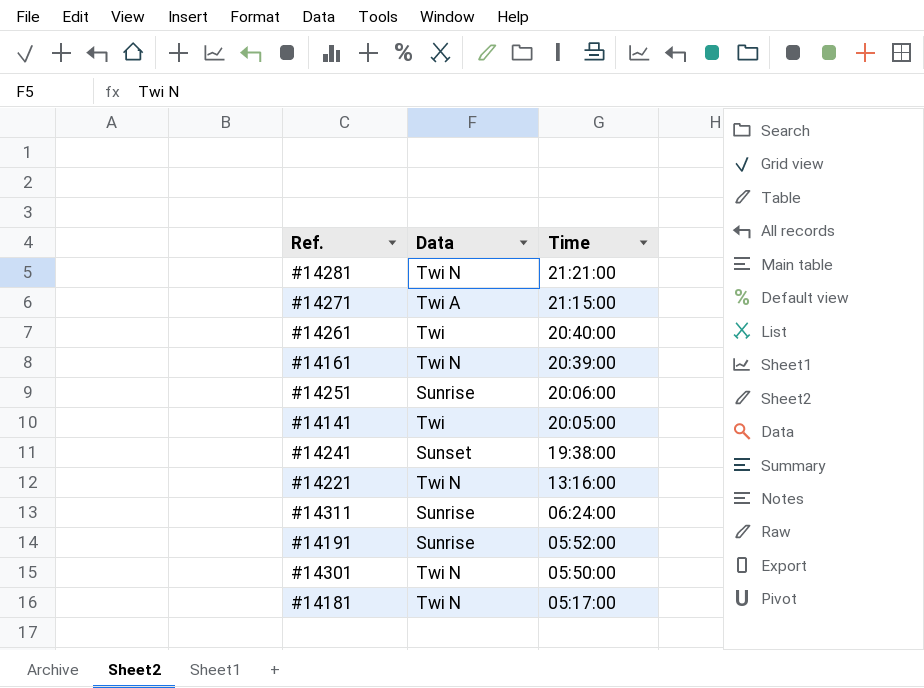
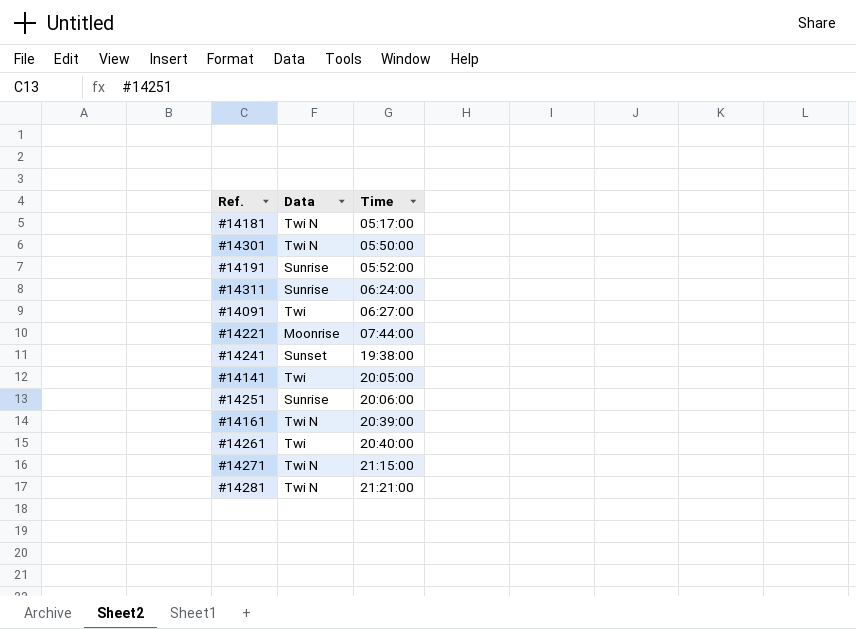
row order: Time descending -> Time ascending
row #14091: none -> Twi | 06:27:00
#14221 | Data: Twi N -> Moonrise
#14221 | Time: 13:16:00 -> 07:44:00
#14271 | Data: Twi A -> Twi N

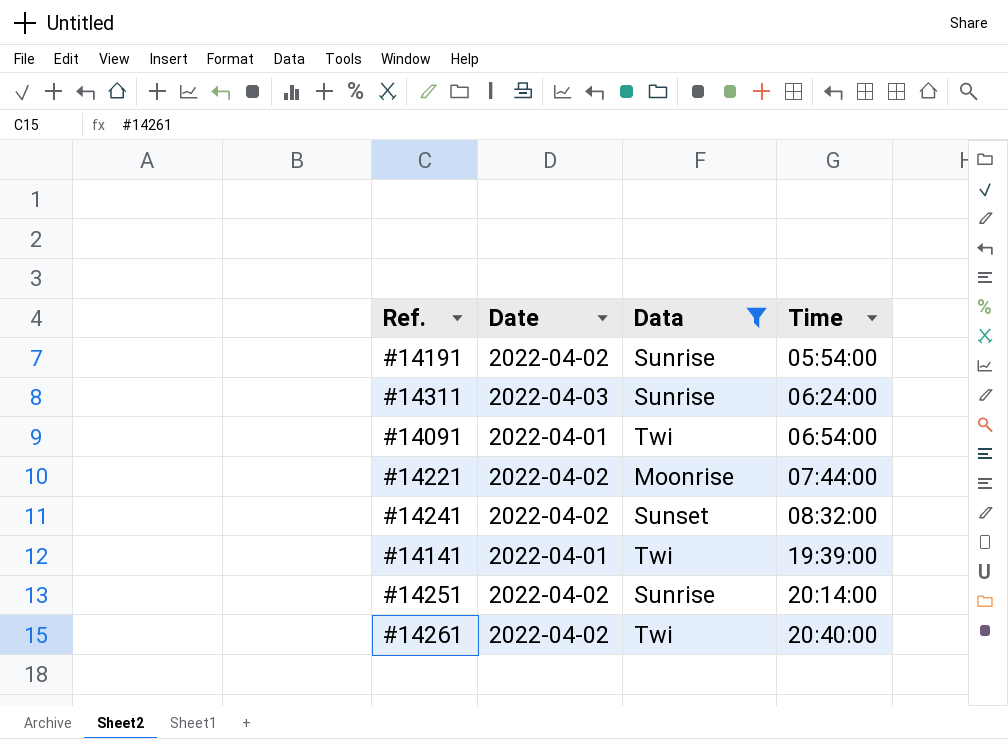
filter: none -> Data != Twi N
column Date | position: none -> 2
#14191 | Time: 05:52:00 -> 05:54:00
#14091 | Time: 06:27:00 -> 06:54:00
#14241 | Time: 19:38:00 -> 08:32:00
#14141 | Time: 20:05:00 -> 19:39:00
#14251 | Time: 20:06:00 -> 20:14:00

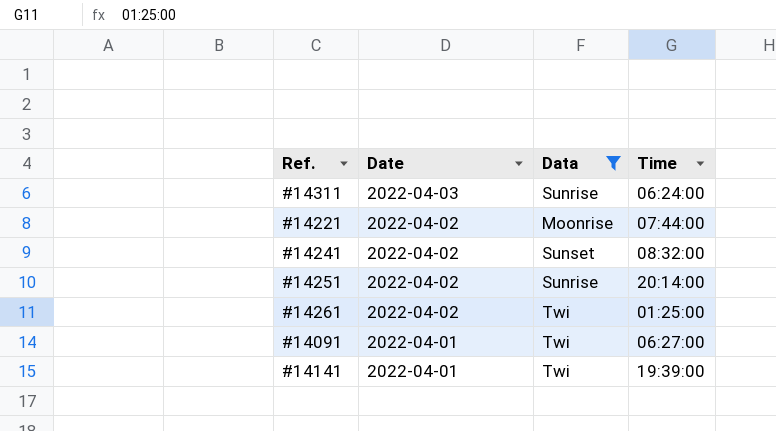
row order: Time ascending -> Date descending
row #14191: 2022-04-02 | Sunrise | 05:54:00 -> none
#14261 | Time: 20:40:00 -> 01:25:00
#14091 | Time: 06:54:00 -> 06:27:00

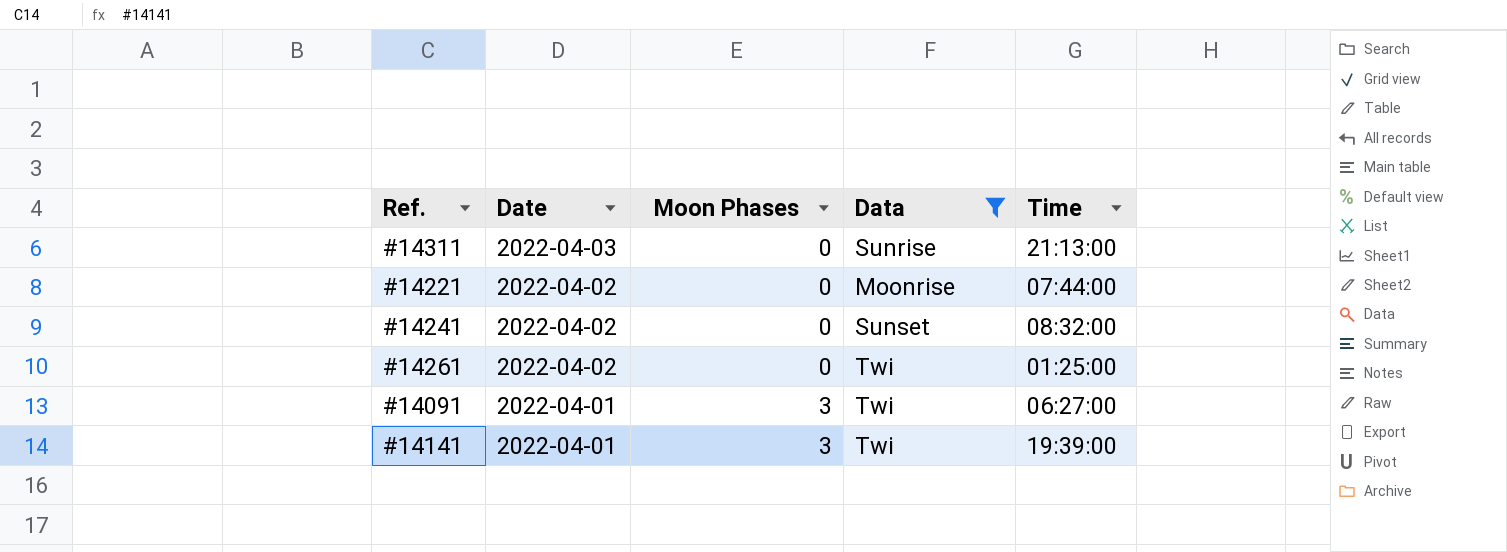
column Moon Phases | position: none -> 3
row #14251: 2022-04-02 | Sunrise | 20:14:00 -> none
#14311 | Time: 06:24:00 -> 21:13:00

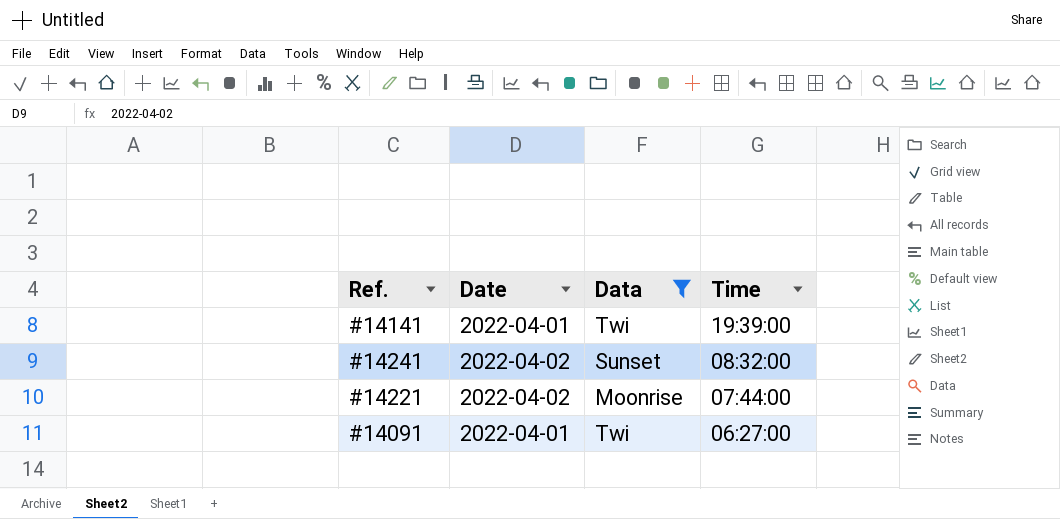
row order: Date descending -> Time descending
column Moon Phases | position: 3 -> none
row #14311: 2022-04-03 | 0 | Sunrise | 21:13:00 -> none
row #14261: 2022-04-02 | 0 | Twi | 01:25:00 -> none

